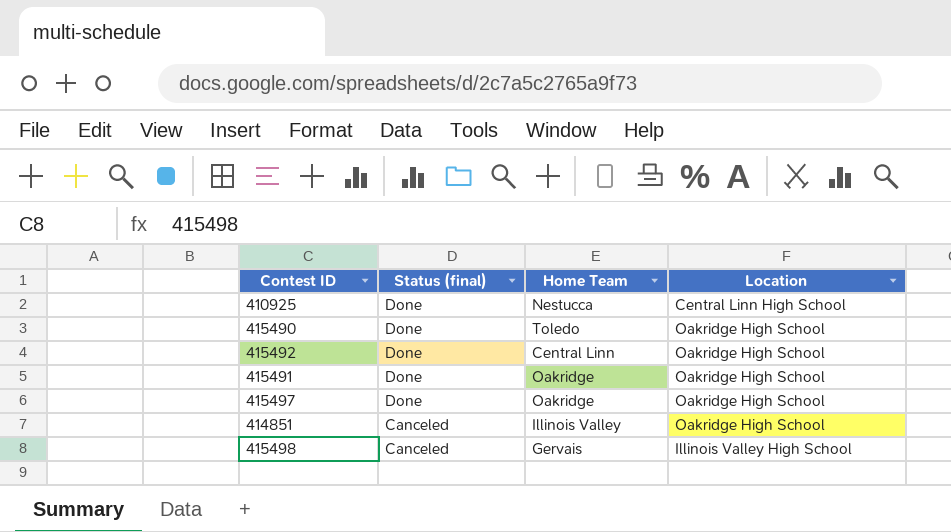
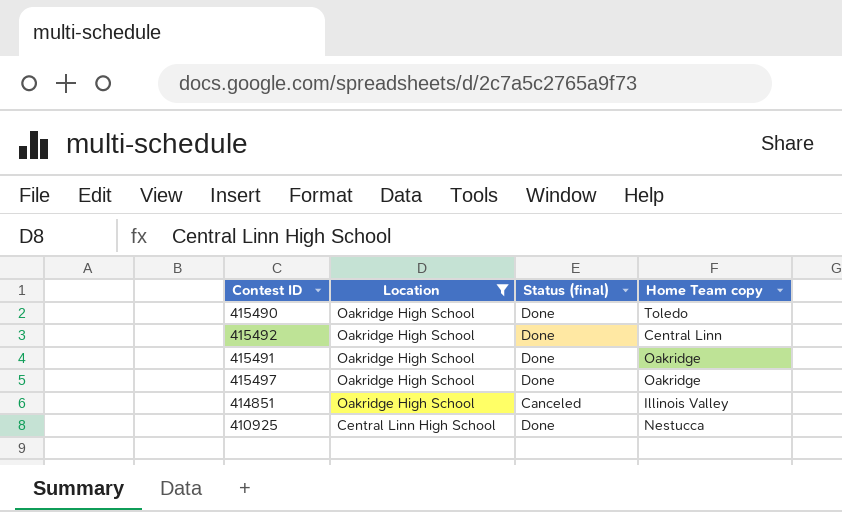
filter: none -> Location != Illinois Valley High School
row order: Status (final) descending -> Location descending
column Location | position: 4 -> 2
column name: Home Team -> Home Team copy

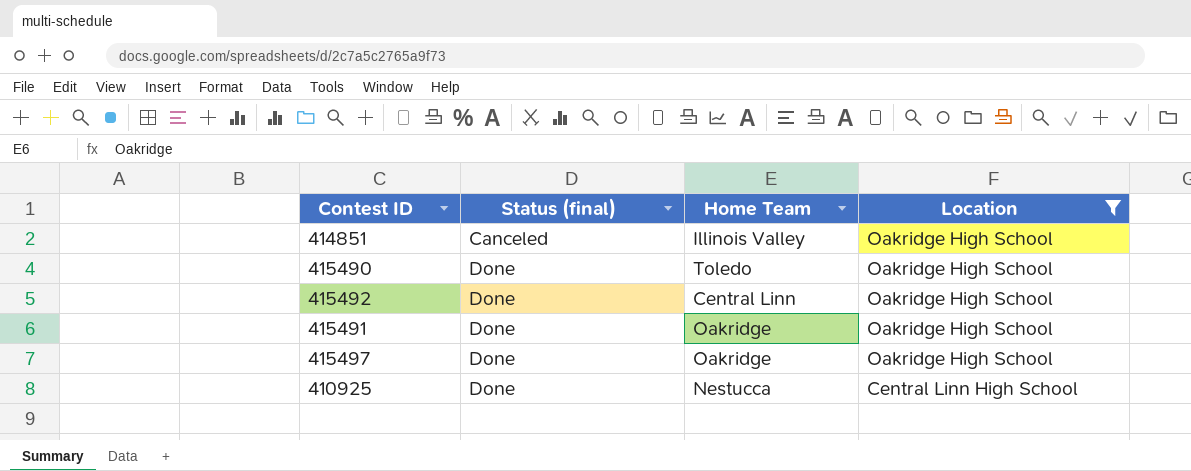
row order: Location descending -> Status (final) ascending
column name: Home Team copy -> Home Team
column Location | position: 2 -> 4

